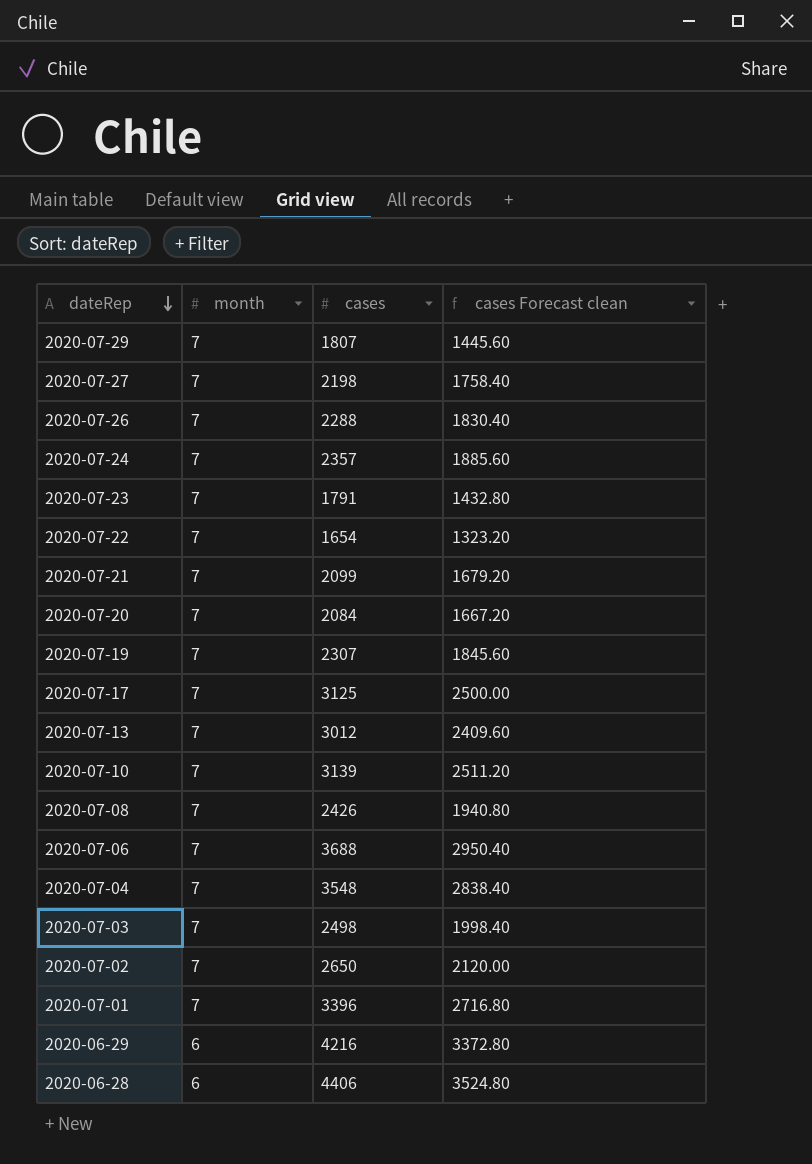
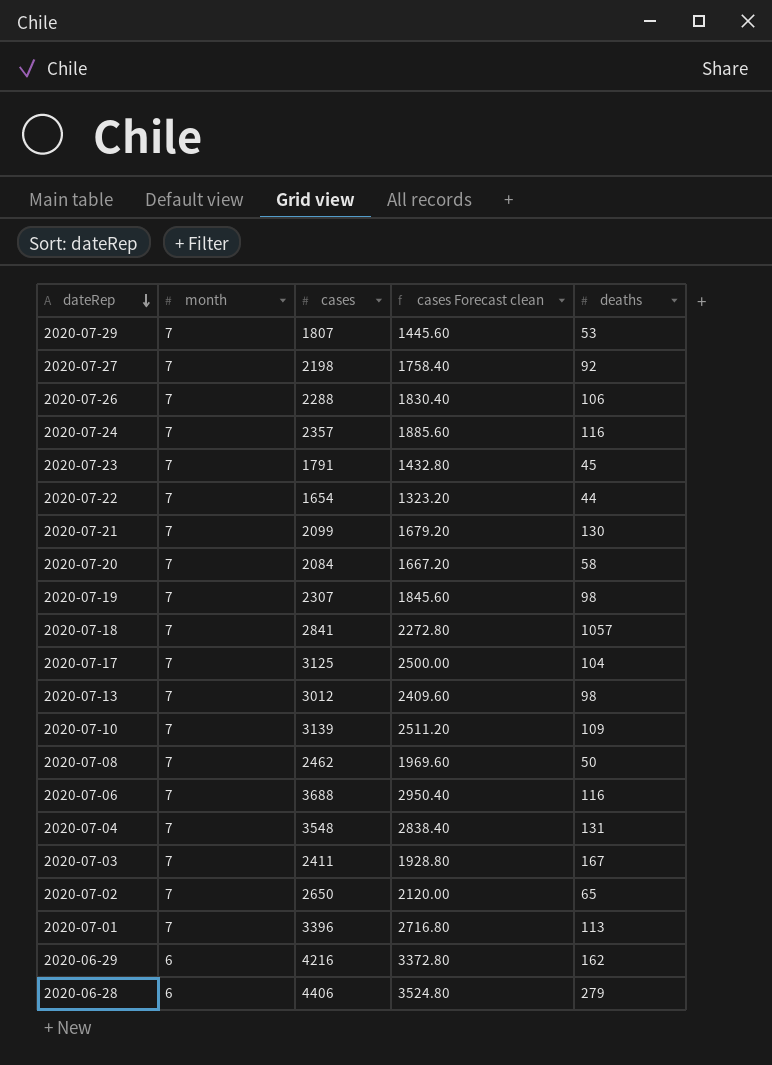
column deaths | position: none -> 5
row 2020-07-18: none -> 7 | 2841 | 2272.80 | 1057
2020-07-08 | cases: 2426 -> 2462
2020-07-08 | cases Forecast clean: 1940.80 -> 1969.60
2020-07-03 | cases: 2498 -> 2411
2020-07-03 | cases Forecast clean: 1998.40 -> 1928.80

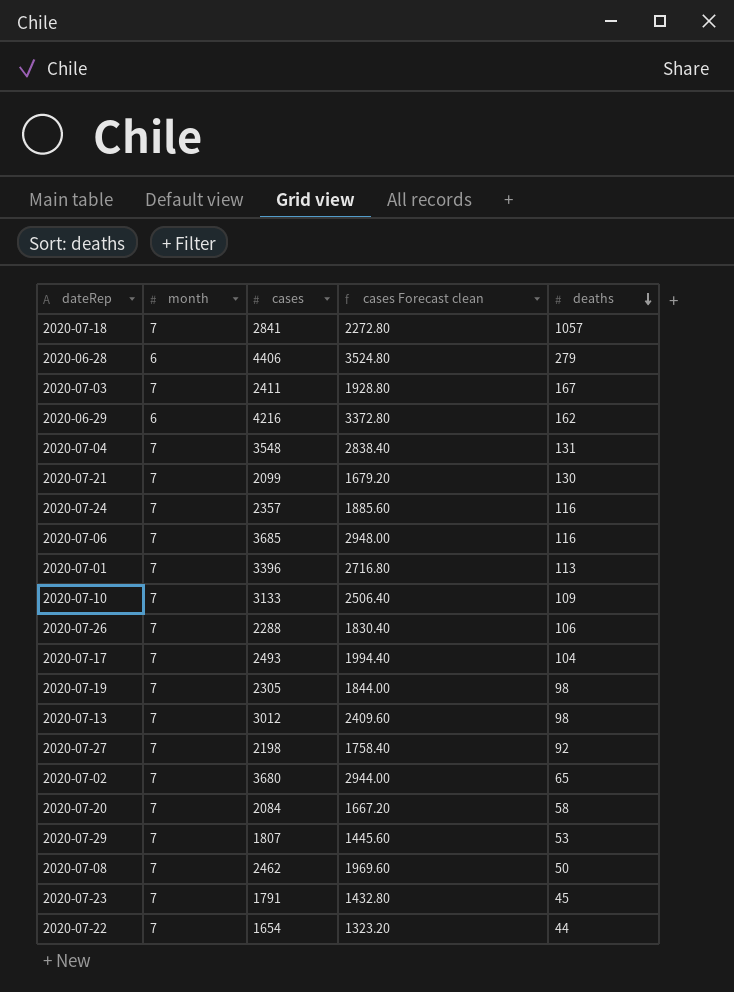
row order: dateRep descending -> deaths descending
2020-07-06 | cases: 3688 -> 3685
2020-07-06 | cases Forecast clean: 2950.40 -> 2948.00
2020-07-10 | cases: 3139 -> 3133
2020-07-10 | cases Forecast clean: 2511.20 -> 2506.40
2020-07-17 | cases: 3125 -> 2493
2020-07-17 | cases Forecast clean: 2500.00 -> 1994.40
2020-07-19 | cases: 2307 -> 2305
2020-07-19 | cases Forecast clean: 1845.60 -> 1844.00
2020-07-02 | cases: 2650 -> 3680
2020-07-02 | cases Forecast clean: 2120.00 -> 2944.00

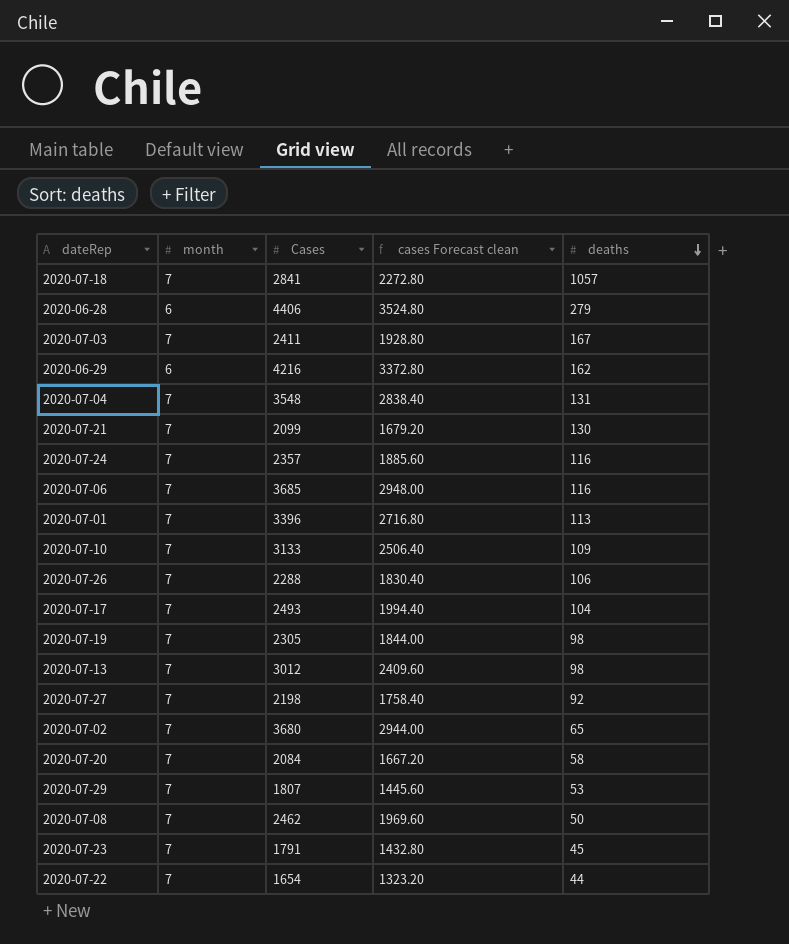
column name: cases -> Cases

